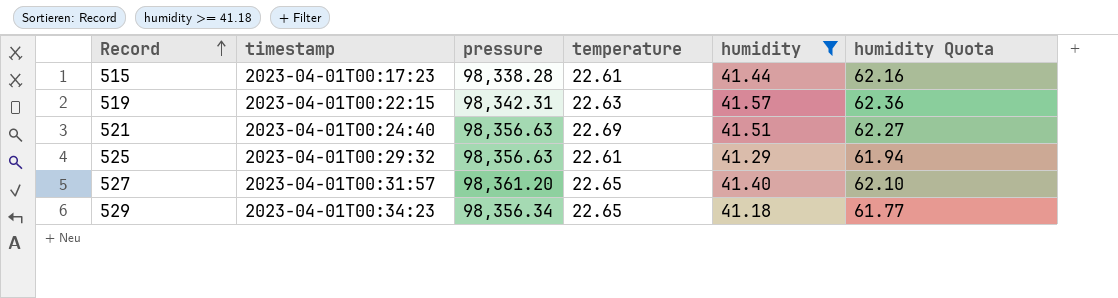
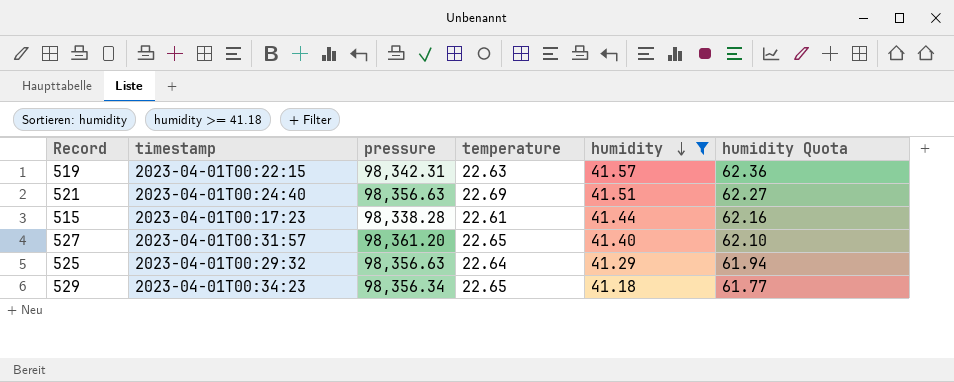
row order: Record ascending -> humidity descending
525 | temperature: 22.61 -> 22.64

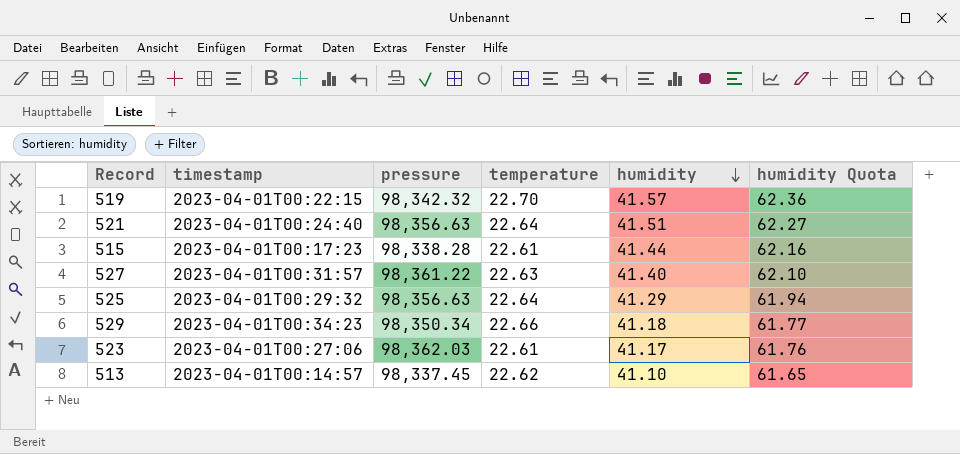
filter: humidity >= 41.18 -> none
519 | pressure: 98,342.31 -> 98,342.32
519 | temperature: 22.63 -> 22.70
521 | temperature: 22.69 -> 22.64
527 | pressure: 98,361.20 -> 98,361.22
527 | temperature: 22.65 -> 22.63
529 | pressure: 98,356.34 -> 98,350.34
529 | temperature: 22.65 -> 22.66

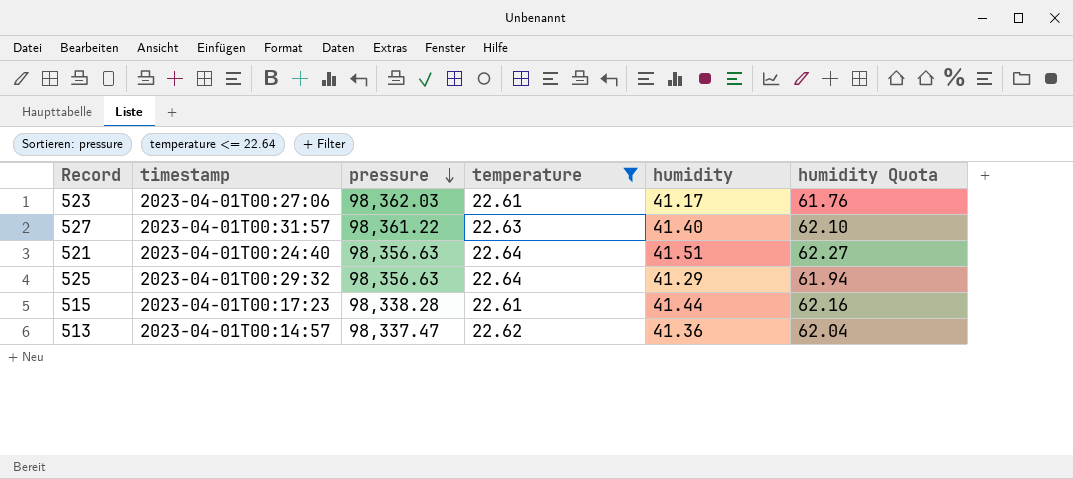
filter: none -> temperature <= 22.64
row order: humidity descending -> pressure descending
513 | pressure: 98,337.45 -> 98,337.47
513 | humidity: 41.10 -> 41.36
513 | humidity Quota: 61.65 -> 62.04

